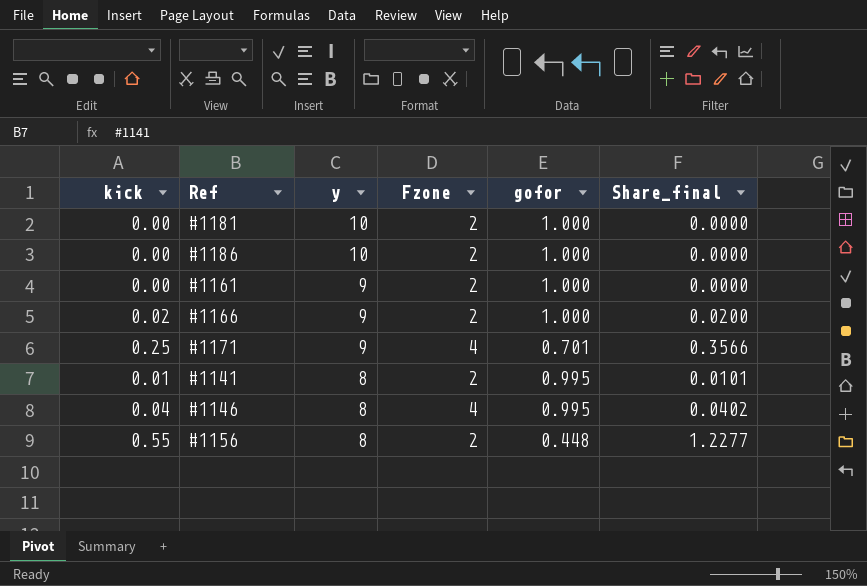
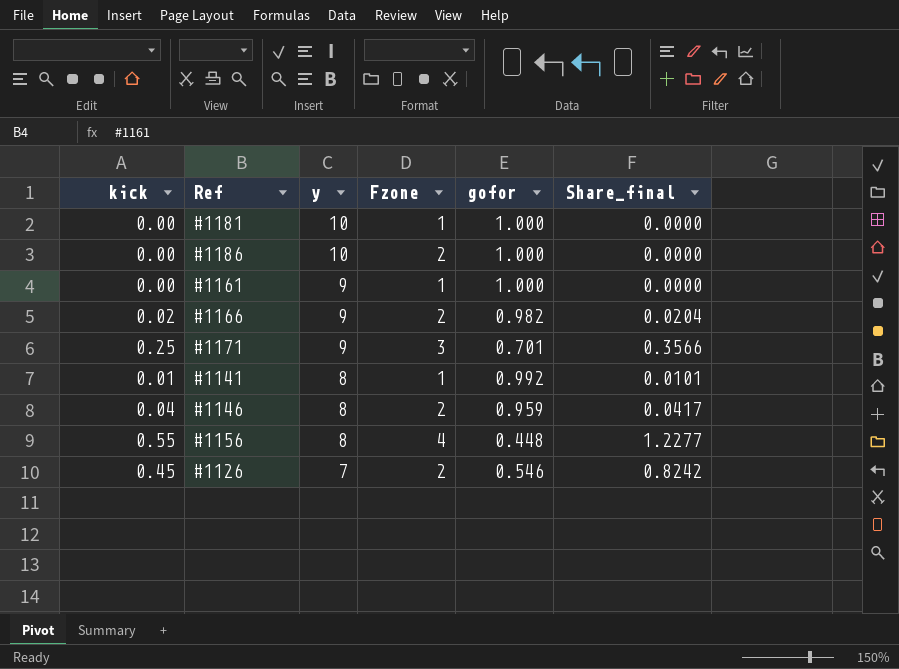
#1181 | Fzone: 2 -> 1
#1161 | Fzone: 2 -> 1
#1166 | gofor: 1.000 -> 0.982
#1166 | Share_final: 0.0200 -> 0.0204
#1171 | Fzone: 4 -> 3
#1141 | Fzone: 2 -> 1
#1141 | gofor: 0.995 -> 0.992
#1146 | Fzone: 4 -> 2
#1146 | gofor: 0.995 -> 0.959
#1146 | Share_final: 0.0402 -> 0.0417
#1156 | Fzone: 2 -> 4
row #1126: none -> 0.45 | 7 | 2 | 0.546 | 0.8242

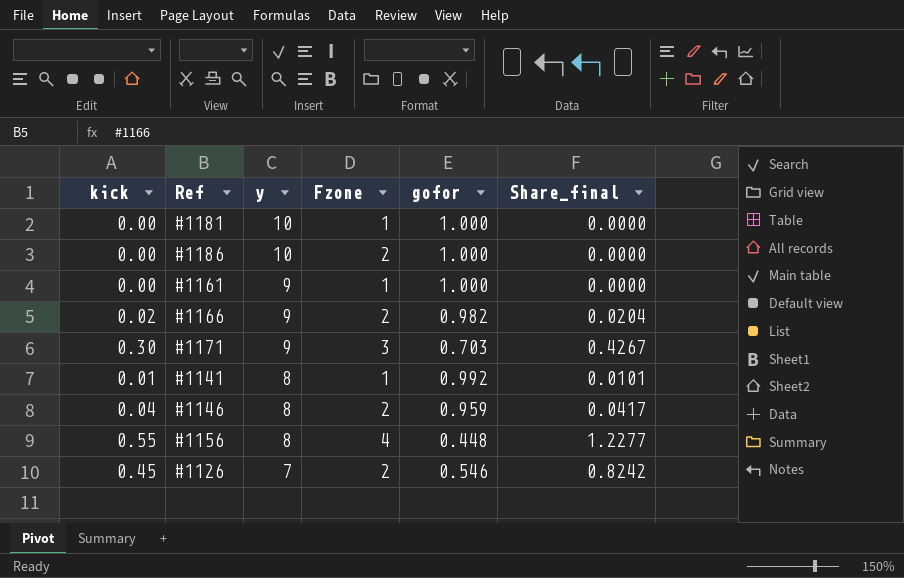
#1171 | kick: 0.25 -> 0.30
#1171 | gofor: 0.701 -> 0.703
#1171 | Share_final: 0.3566 -> 0.4267

